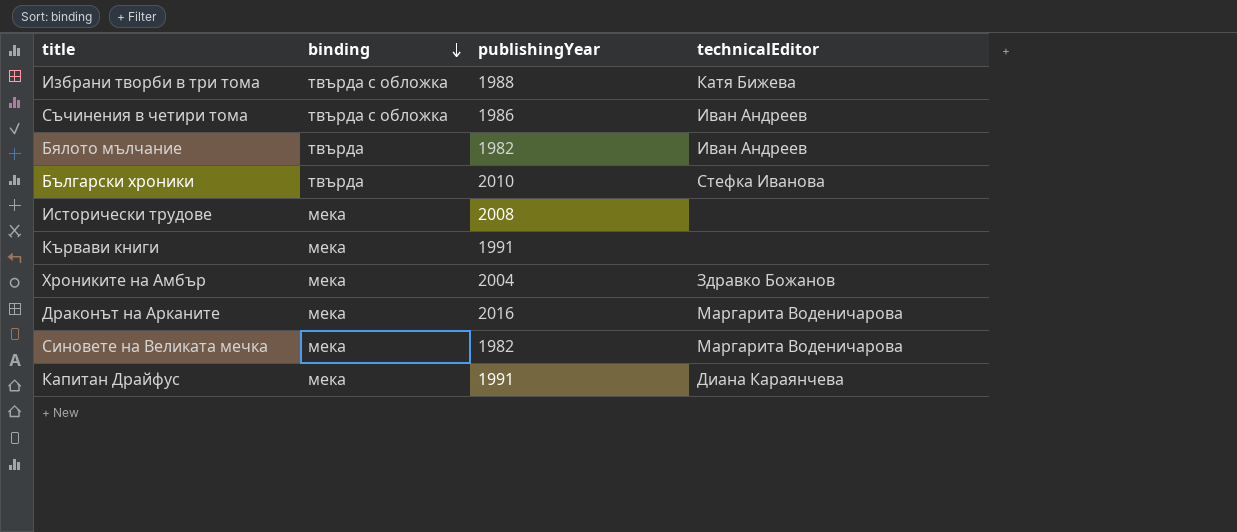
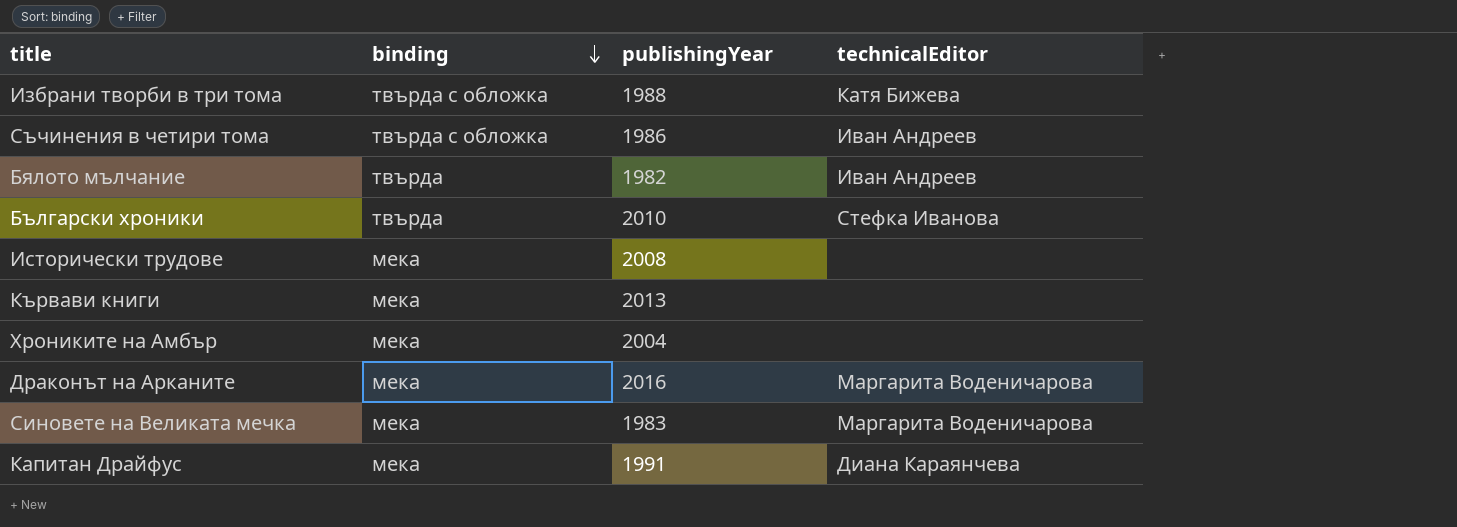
Кървави книги | publishingYear: 1991 -> 2013
Хрониките на Амбър | technicalEditor: Здравко Божанов -> none
Синовете на Великата мечка | publishingYear: 1982 -> 1983

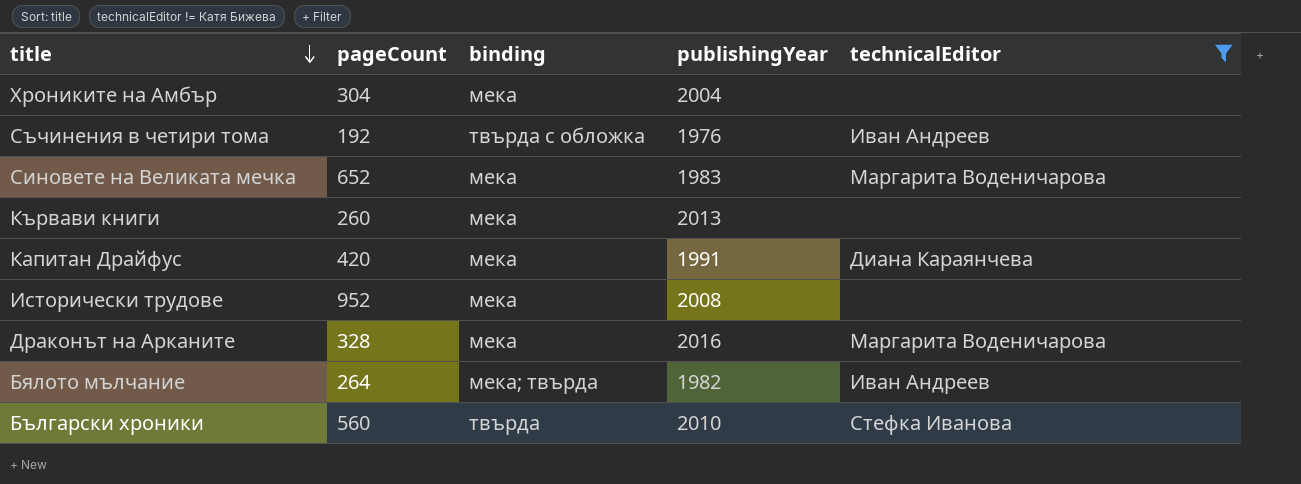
filter: none -> technicalEditor != Катя Бижева
row order: binding descending -> title descending
column pageCount | position: none -> 2
Съчинения в четири тома | publishingYear: 1986 -> 1976
Бялото мълчание | binding: твърда -> мека; твърда

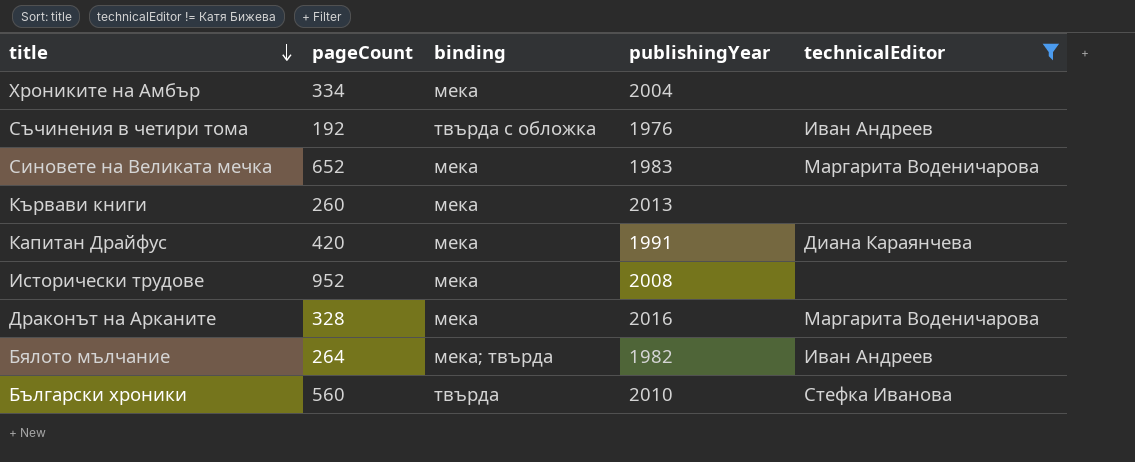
Хрониките на Амбър | pageCount: 304 -> 334

